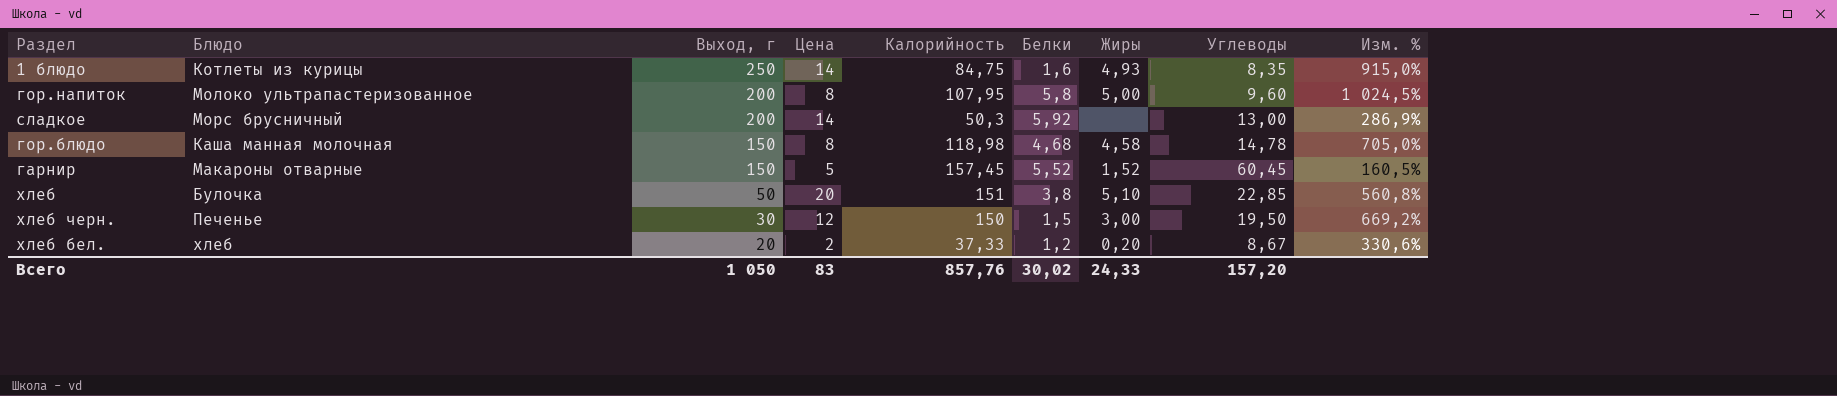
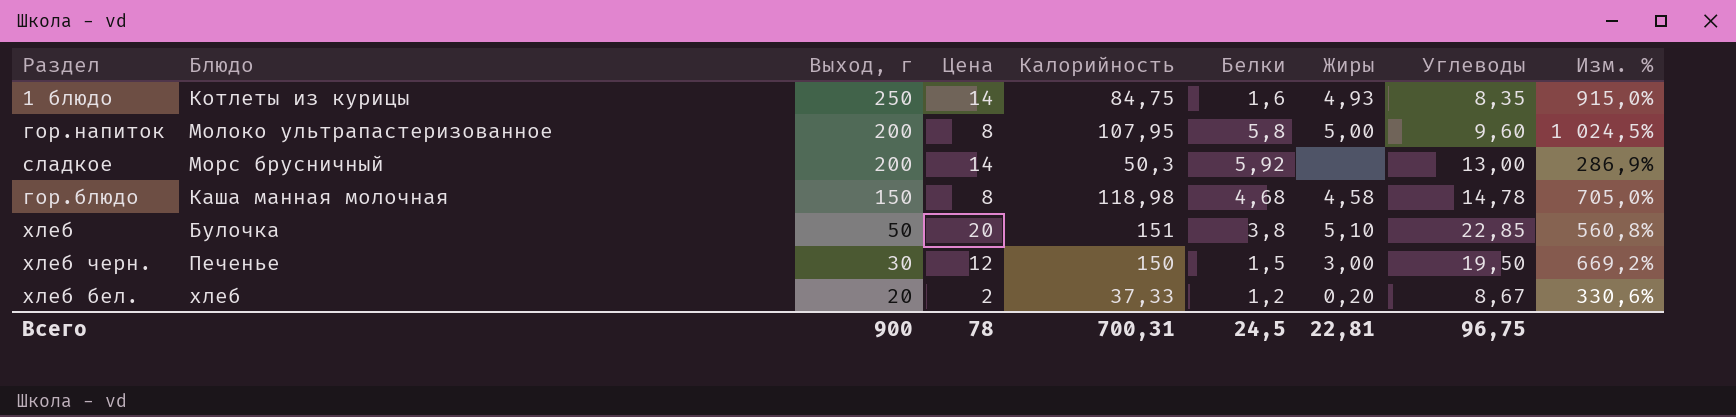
row гарнир: Макароны отварные | 150 | 5 | 157,45 | 5,52 | 1,52 | 60,45 | 160,5% -> none
Всего | Выход, г: 1 050 -> 900
Всего | Цена: 83 -> 78
Всего | Калорийность: 857,76 -> 700,31
Всего | Белки: 30,02 -> 24,5
Всего | Жиры: 24,33 -> 22,81
Всего | Углеводы: 157,20 -> 96,75

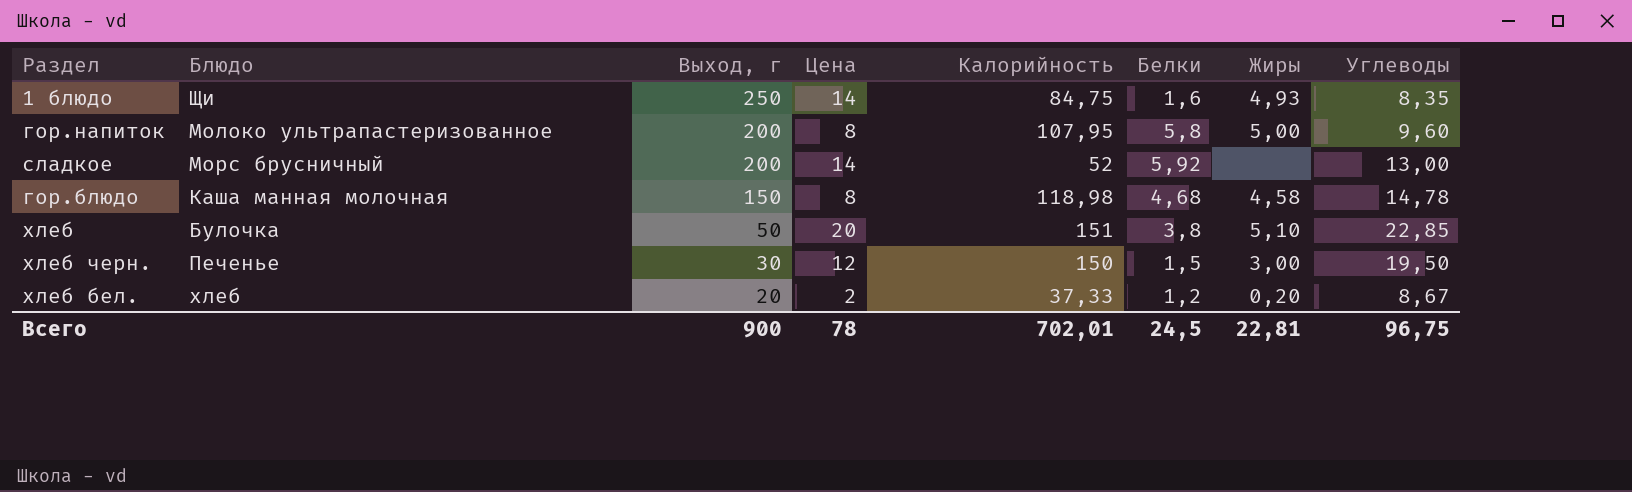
column Изм. % | formula: ([Калорийность] - [Углеводы]) / [Углеводы] -> none
1 блюдо | Блюдо: Котлеты из курицы -> Щи
сладкое | Калорийность: 50,3 -> 52
Всего | Калорийность: 700,31 -> 702,01

